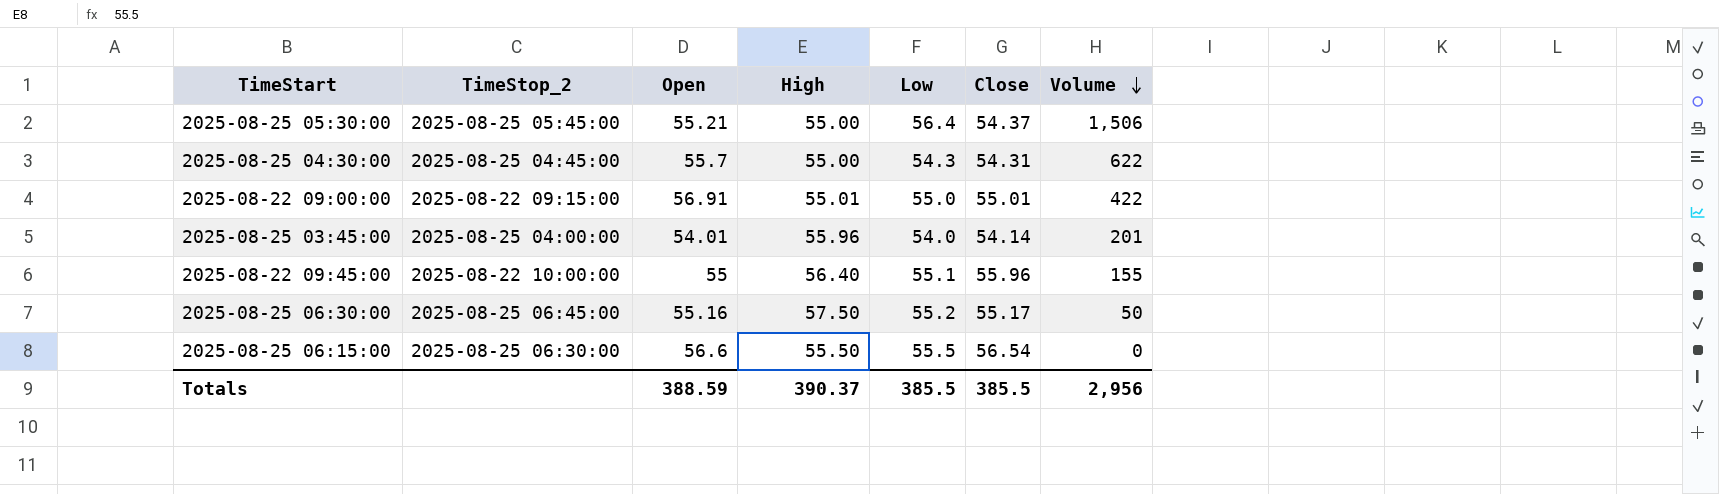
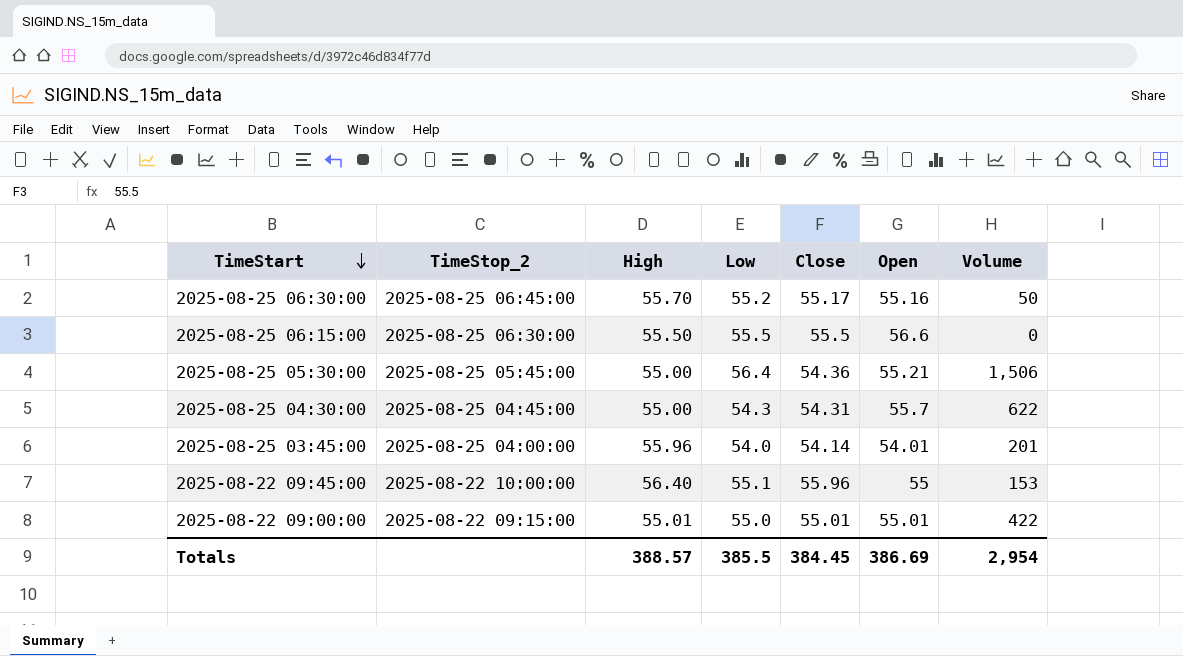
row order: Volume descending -> TimeStart descending
column Open | position: 3 -> 6
2025-08-25 06:30:00 | High: 57.50 -> 55.70
2025-08-25 06:15:00 | Close: 56.54 -> 55.5
2025-08-25 05:30:00 | Close: 54.37 -> 54.36
2025-08-22 09:45:00 | Volume: 155 -> 153
2025-08-22 09:00:00 | Open: 56.91 -> 55.01
Totals | High: 390.37 -> 388.57
Totals | Close: 385.5 -> 384.45
Totals | Open: 388.59 -> 386.69
Totals | Volume: 2,956 -> 2,954

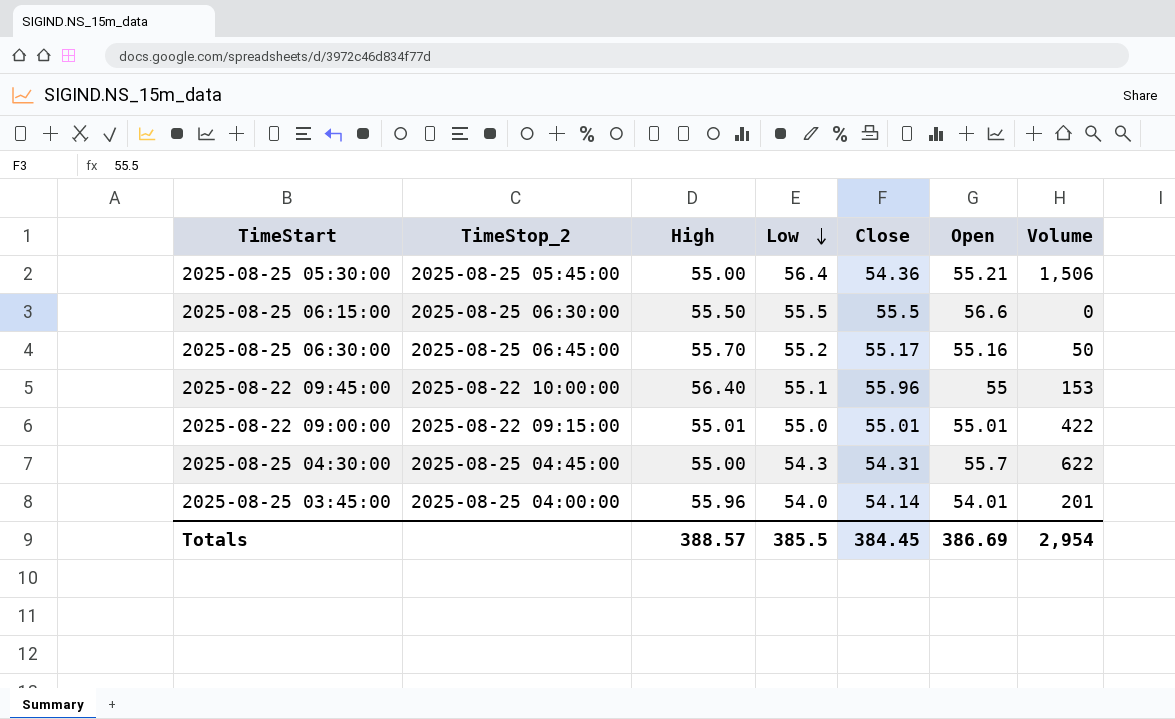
row order: TimeStart descending -> Low descending

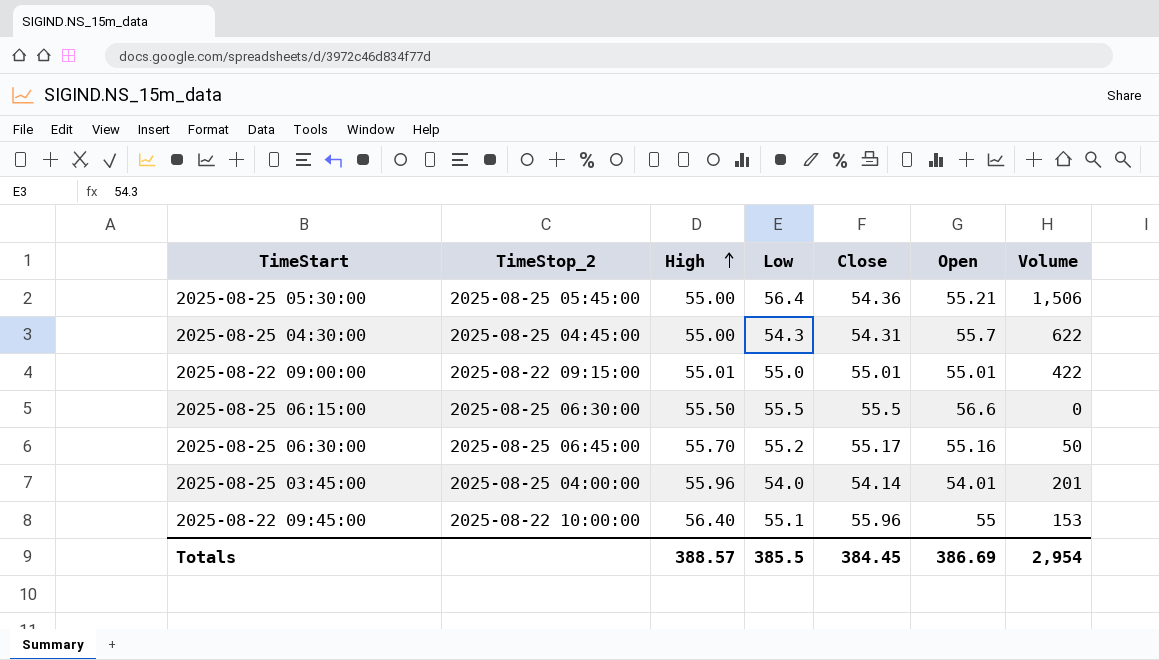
row order: Low descending -> High ascending

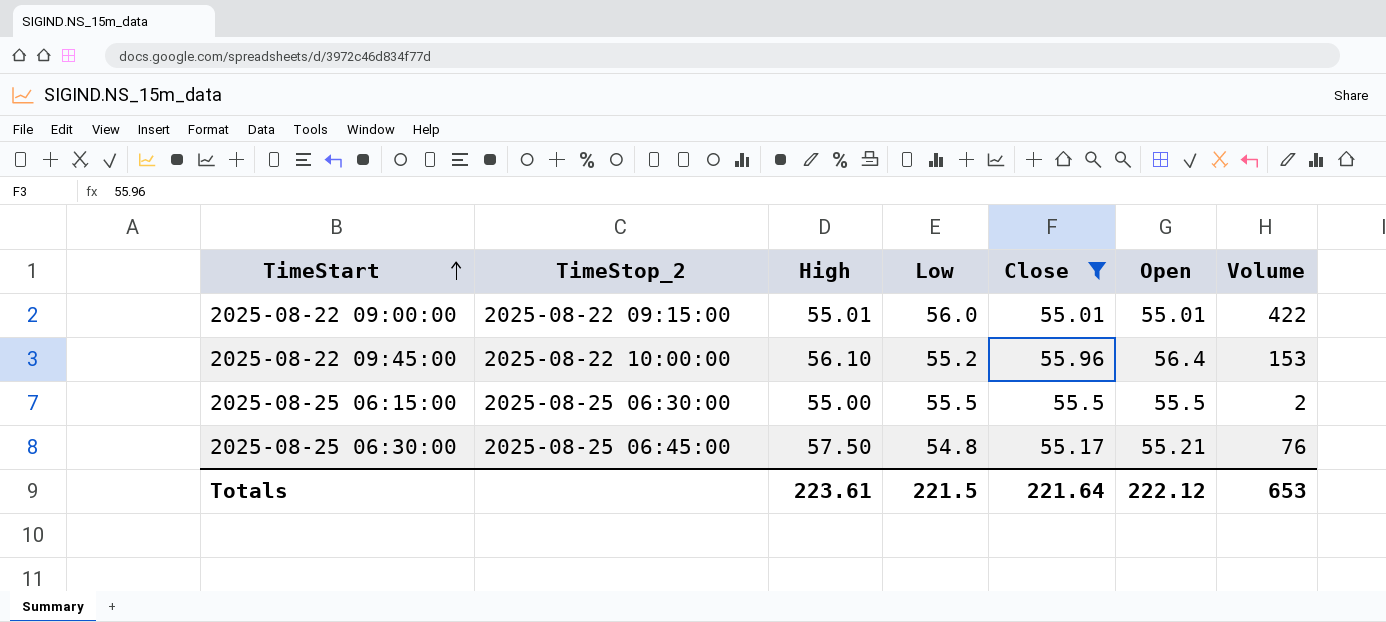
filter: none -> Close >= 55.01
row order: High ascending -> TimeStart ascending
2025-08-22 09:00:00 | Low: 55.0 -> 56.0
2025-08-22 09:45:00 | High: 56.40 -> 56.10
2025-08-22 09:45:00 | Low: 55.1 -> 55.2
2025-08-22 09:45:00 | Open: 55 -> 56.4
2025-08-25 06:15:00 | High: 55.50 -> 55.00
2025-08-25 06:15:00 | Open: 56.6 -> 55.5
2025-08-25 06:15:00 | Volume: 0 -> 2
2025-08-25 06:30:00 | High: 55.70 -> 57.50
2025-08-25 06:30:00 | Low: 55.2 -> 54.8
2025-08-25 06:30:00 | Open: 55.16 -> 55.21
2025-08-25 06:30:00 | Volume: 50 -> 76
Totals | High: 388.57 -> 223.61
Totals | Low: 385.5 -> 221.5
Totals | Close: 384.45 -> 221.64
Totals | Open: 386.69 -> 222.12
Totals | Volume: 2,954 -> 653

